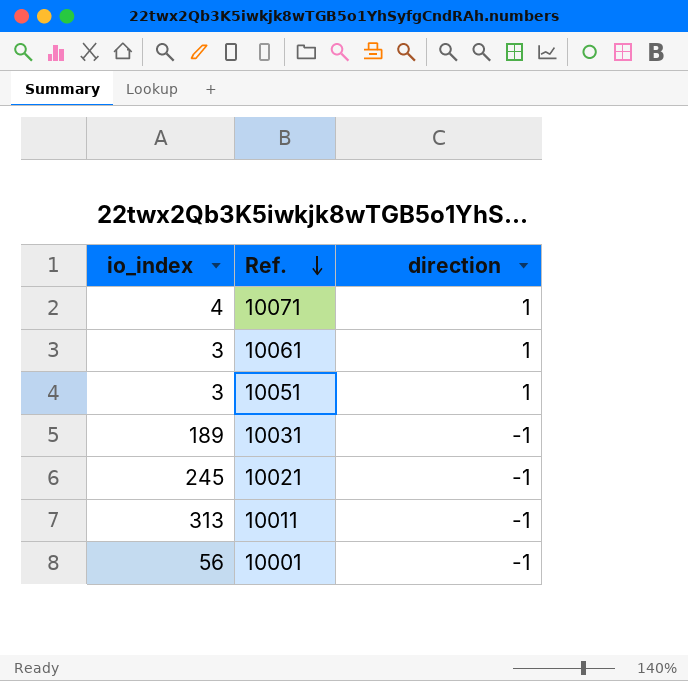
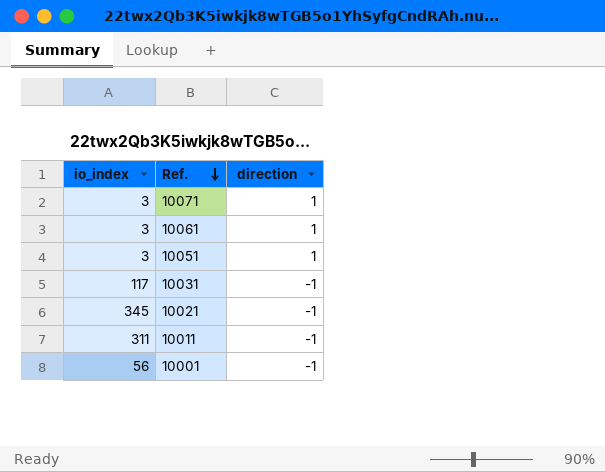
10071 | io_index: 4 -> 3
10031 | io_index: 189 -> 117
10021 | io_index: 245 -> 345
10011 | io_index: 313 -> 311

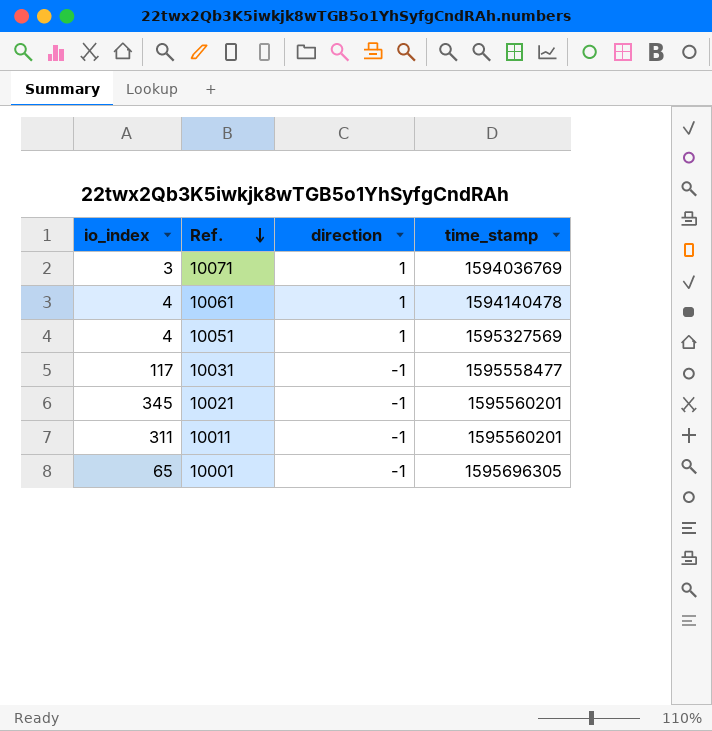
column time_stamp | position: none -> 4
10061 | io_index: 3 -> 4
10051 | io_index: 3 -> 4
10001 | io_index: 56 -> 65

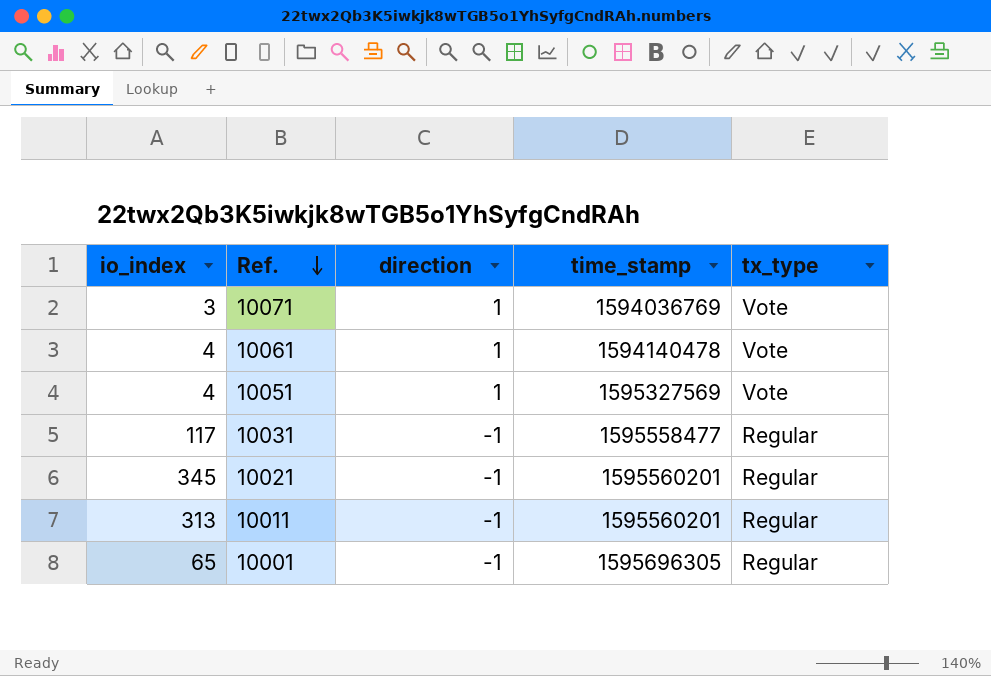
column tx_type | position: none -> 5
10011 | io_index: 311 -> 313

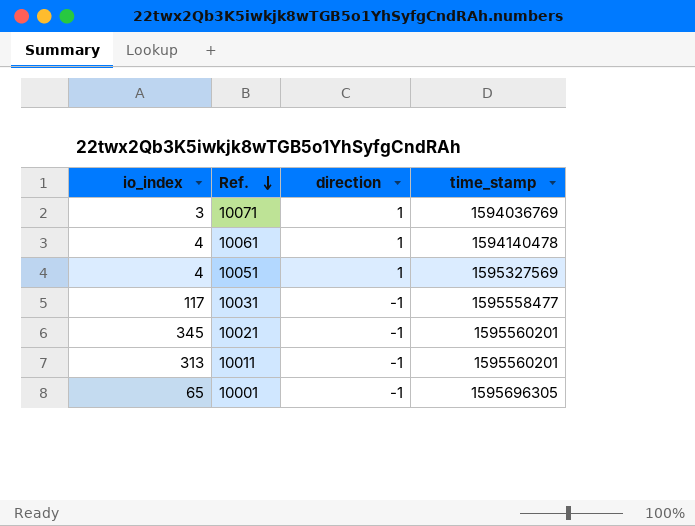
column tx_type | position: 5 -> none

